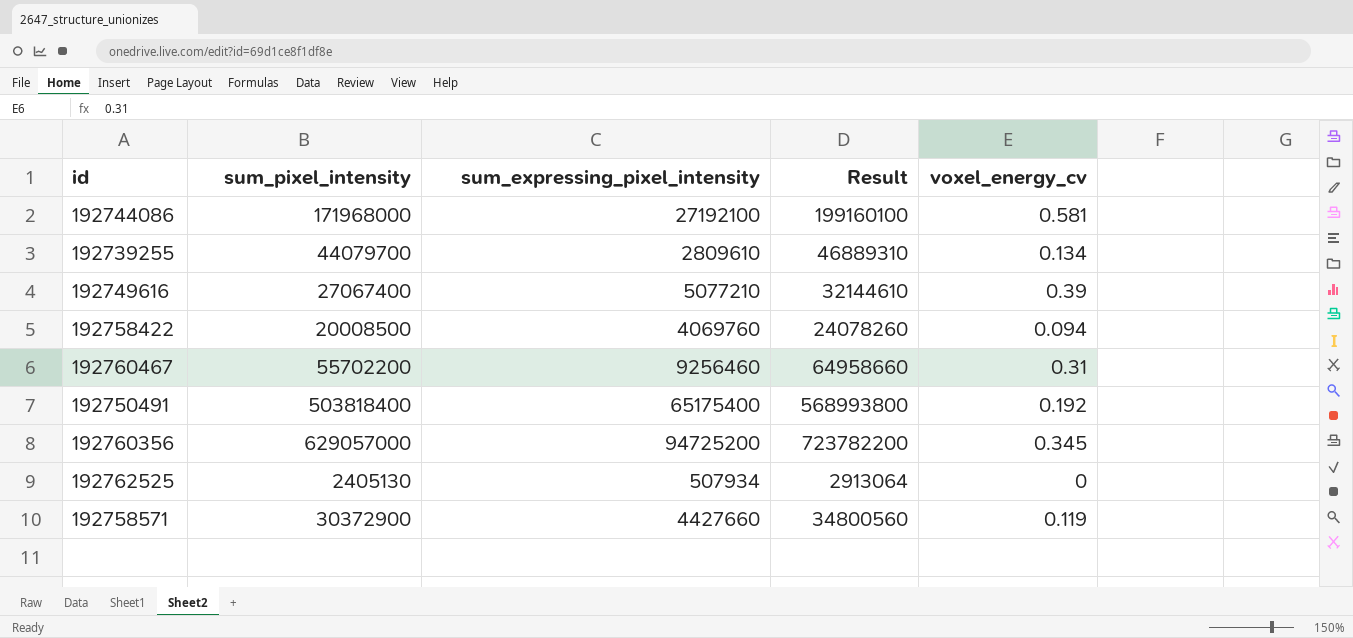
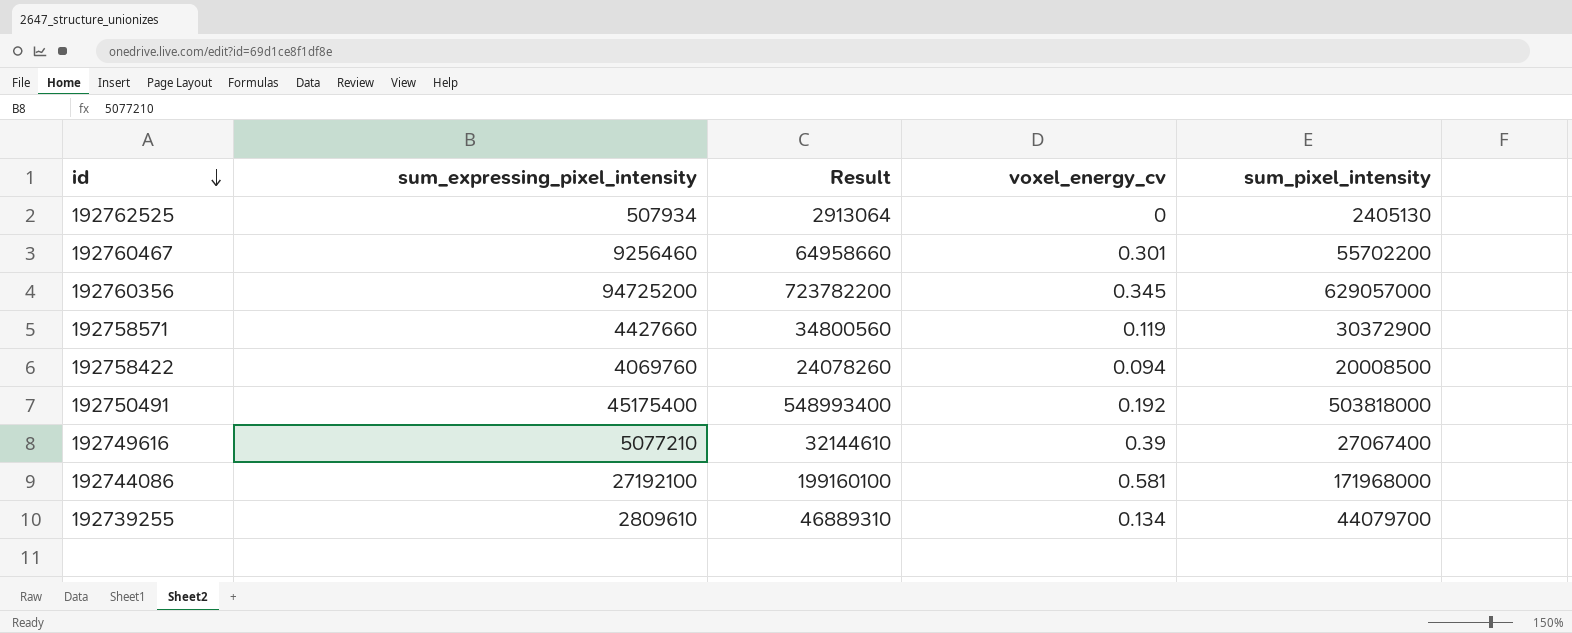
row order: none -> id descending
column sum_pixel_intensity | position: 2 -> 5
192760467 | voxel_energy_cv: 0.31 -> 0.301
192750491 | sum_expressing_pixel_intensity: 65175400 -> 45175400
192750491 | Result: 568993800 -> 548993400
192750491 | sum_pixel_intensity: 503818400 -> 503818000

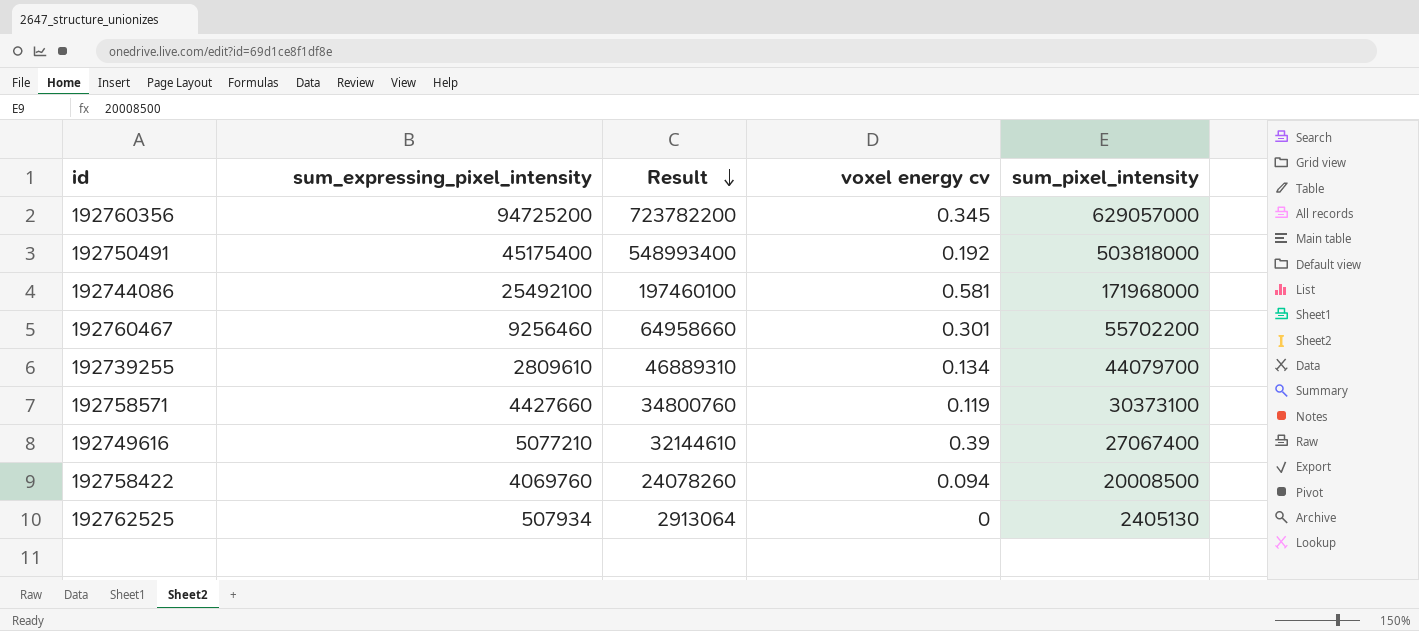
row order: id descending -> Result descending
column name: voxel_energy_cv -> voxel energy cv
192744086 | sum_expressing_pixel_intensity: 27192100 -> 25492100
192744086 | Result: 199160100 -> 197460100
192758571 | Result: 34800560 -> 34800760
192758571 | sum_pixel_intensity: 30372900 -> 30373100

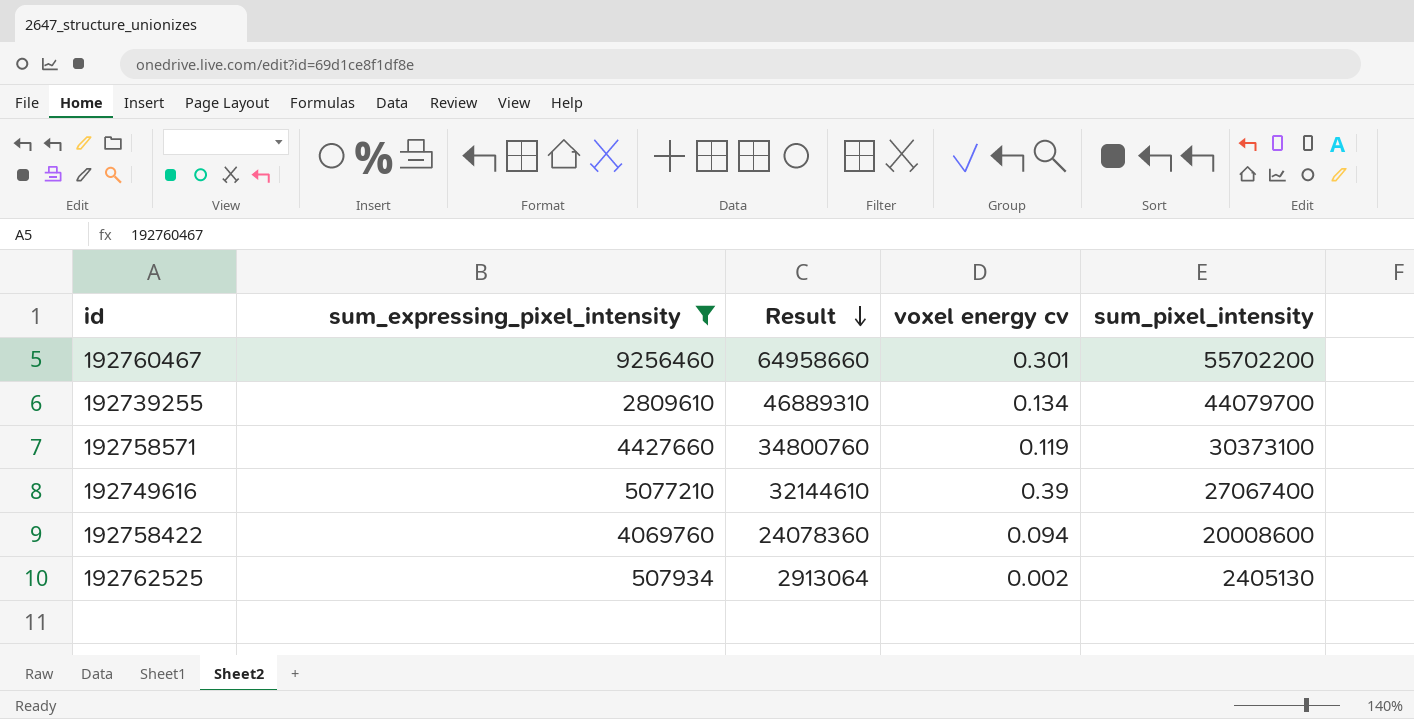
filter: none -> sum_expressing_pixel_intensity <= 9256460
192758422 | Result: 24078260 -> 24078360
192758422 | sum_pixel_intensity: 20008500 -> 20008600
192762525 | voxel energy cv: 0 -> 0.002

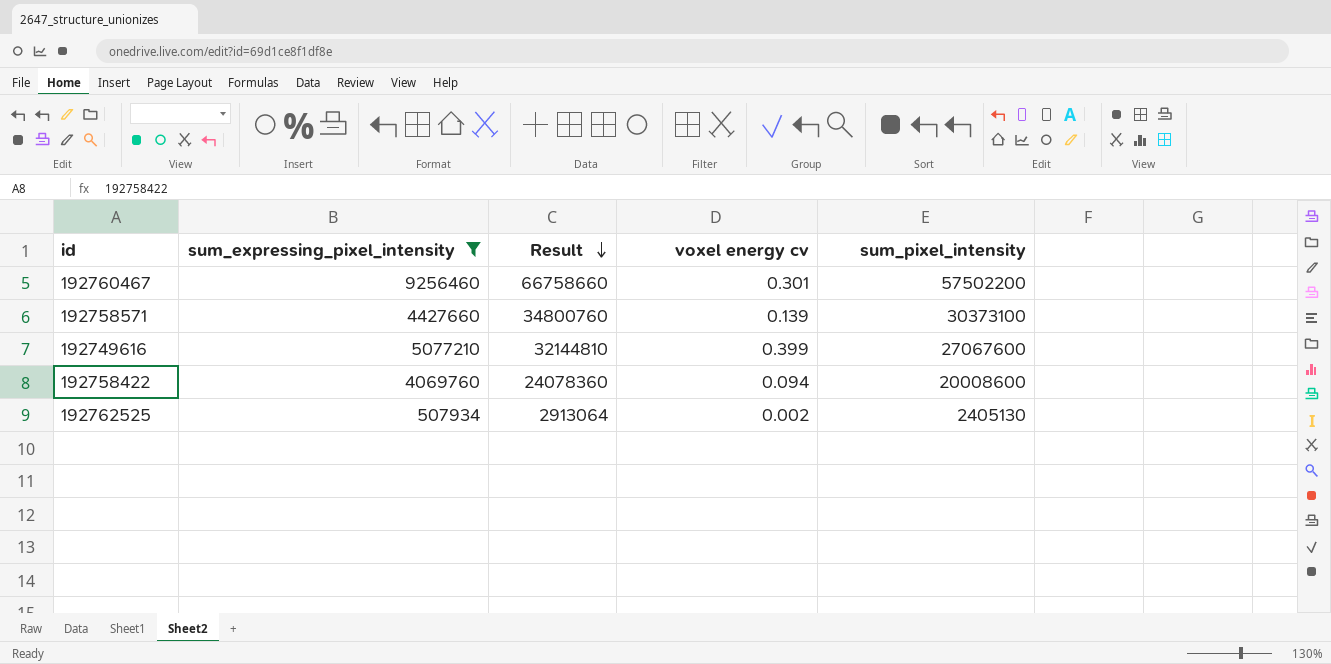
row 192739255: 2809610 | 46889310 | 0.134 | 44079700 -> none
192760467 | Result: 64958660 -> 66758660
192760467 | sum_pixel_intensity: 55702200 -> 57502200
192758571 | voxel energy cv: 0.119 -> 0.139
192749616 | Result: 32144610 -> 32144810
192749616 | voxel energy cv: 0.39 -> 0.399
192749616 | sum_pixel_intensity: 27067400 -> 27067600

